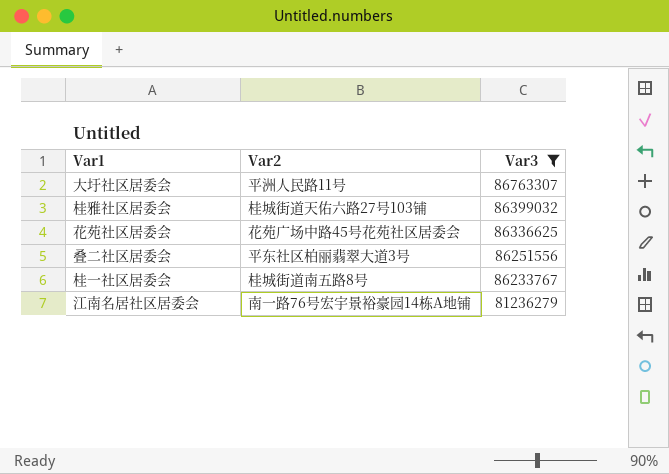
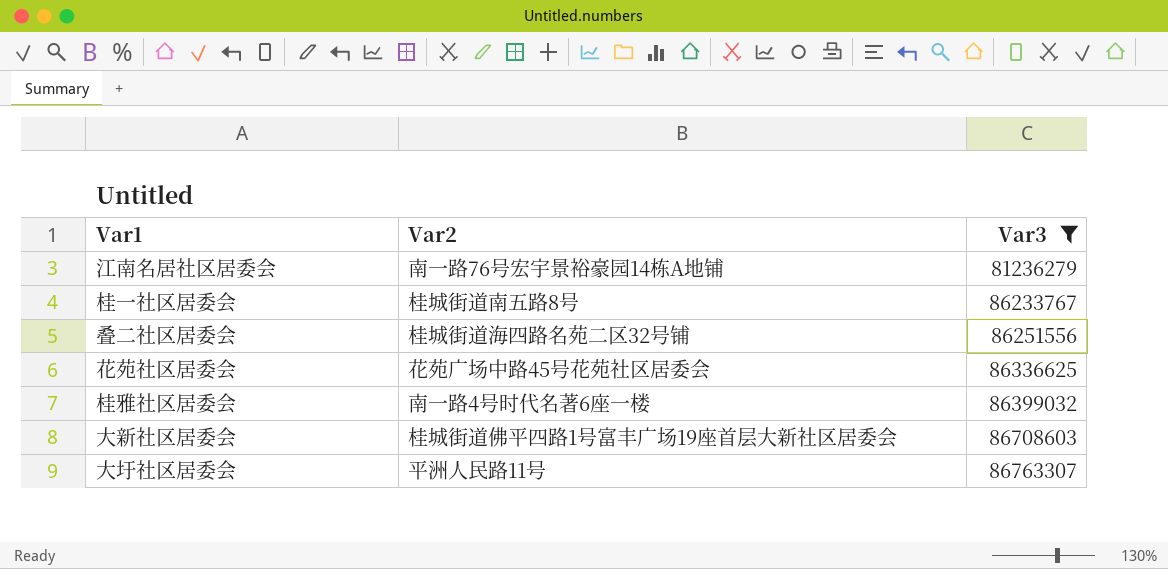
row order: Var3 descending -> Var3 ascending
叠二社区居委会 | Var2: 平东社区柏丽翡翠大道3号 -> 桂城街道海四路名苑二区32号铺
桂雅社区居委会 | Var2: 桂城街道天佑六路27号103铺 -> 南一路4号时代名著6座一楼
row 大新社区居委会: none -> 桂城街道佛平四路1号富丰广场19座首层大新社区居委会 | 86708603

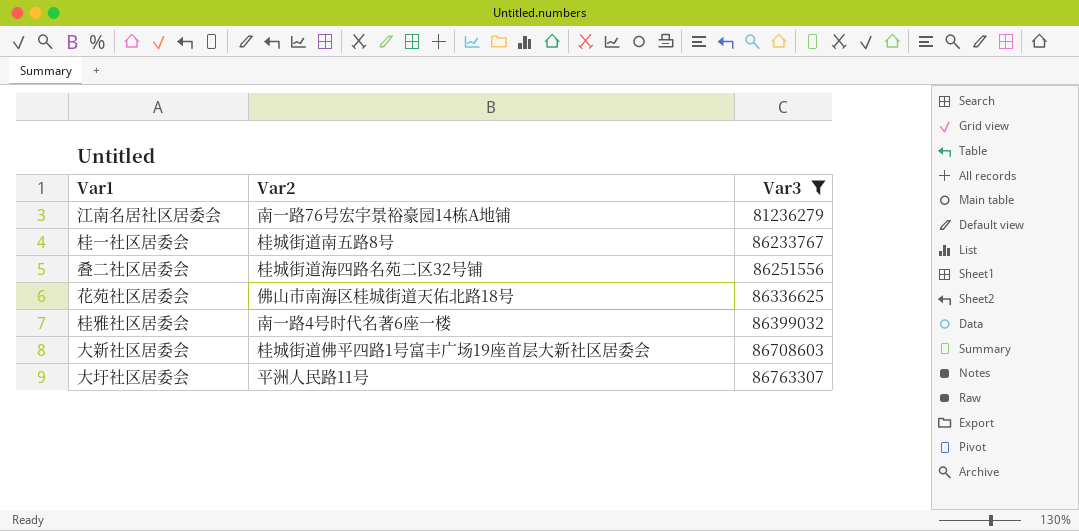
花苑社区居委会 | Var2: 花苑广场中路45号花苑社区居委会 -> 佛山市南海区桂城街道天佑北路18号

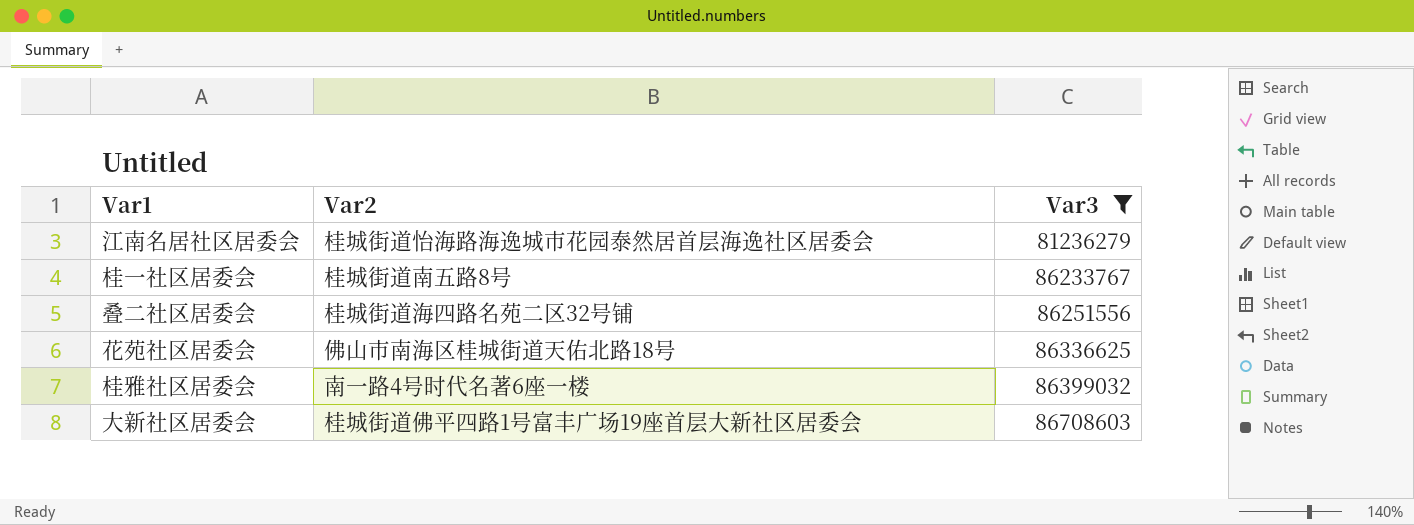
row 大圩社区居委会: 平洲人民路11号 | 86763307 -> none
江南名居社区居委会 | Var2: 南一路76号宏宇景裕豪园14栋A地铺 -> 桂城街道怡海路海逸城市花园泰然居首层海逸社区居委会

